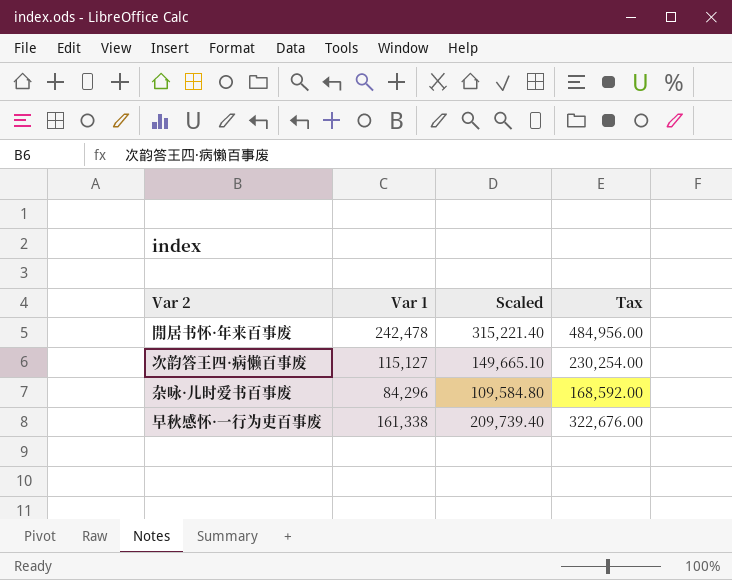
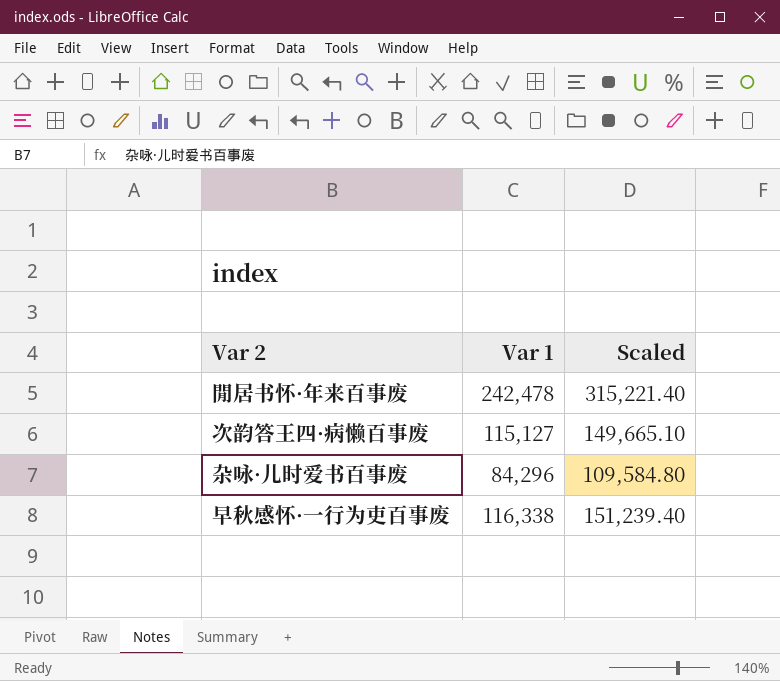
column Tax | formula: [Var 1] * 2 -> none
早秋感怀·一行为吏百事废 | Var 1: 161,338 -> 116,338
早秋感怀·一行为吏百事废 | Scaled: 209,739.40 -> 151,239.40

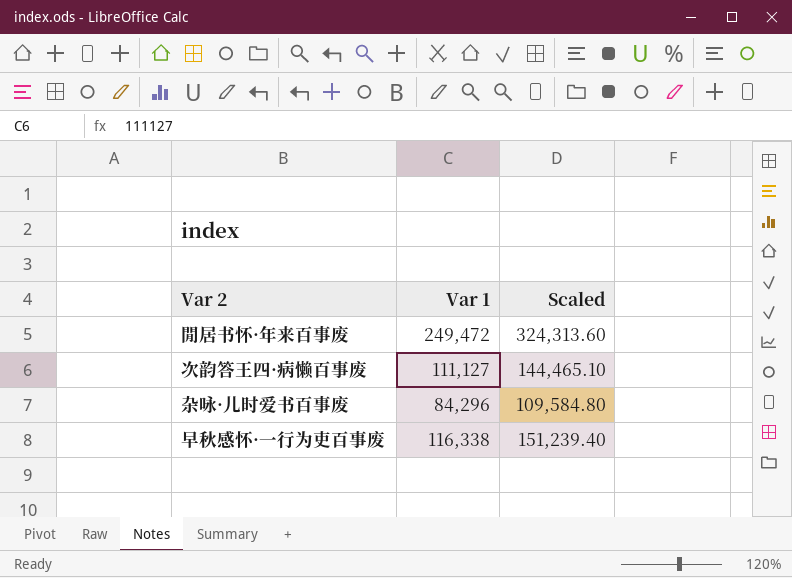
閒居书怀·年来百事废 | Var 1: 242,478 -> 249,472
閒居书怀·年来百事废 | Scaled: 315,221.40 -> 324,313.60
次韵答王四·病懒百事废 | Var 1: 115,127 -> 111,127
次韵答王四·病懒百事废 | Scaled: 149,665.10 -> 144,465.10

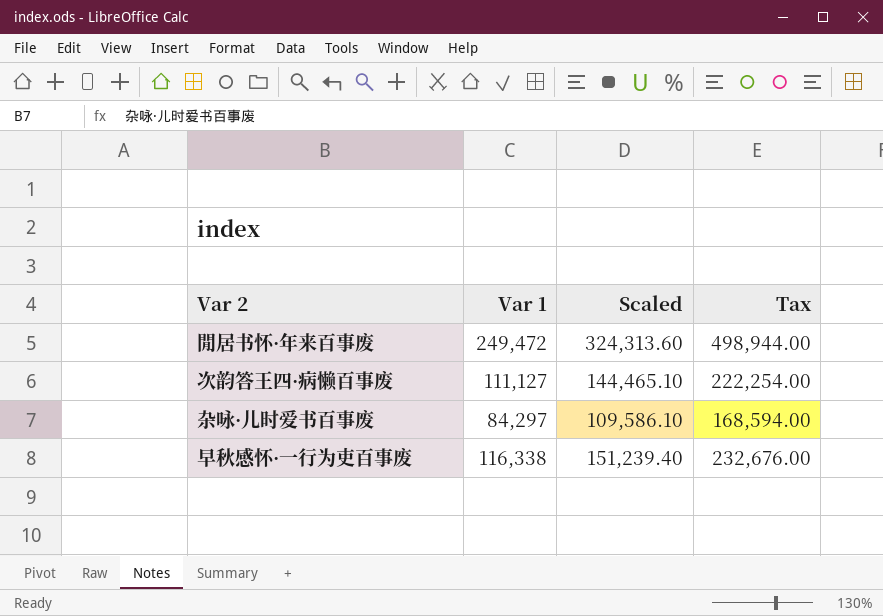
column Tax | formula: none -> [Var 1] * 2
杂咏·儿时爱书百事废 | Var 1: 84,296 -> 84,297
杂咏·儿时爱书百事废 | Scaled: 109,584.80 -> 109,586.10

